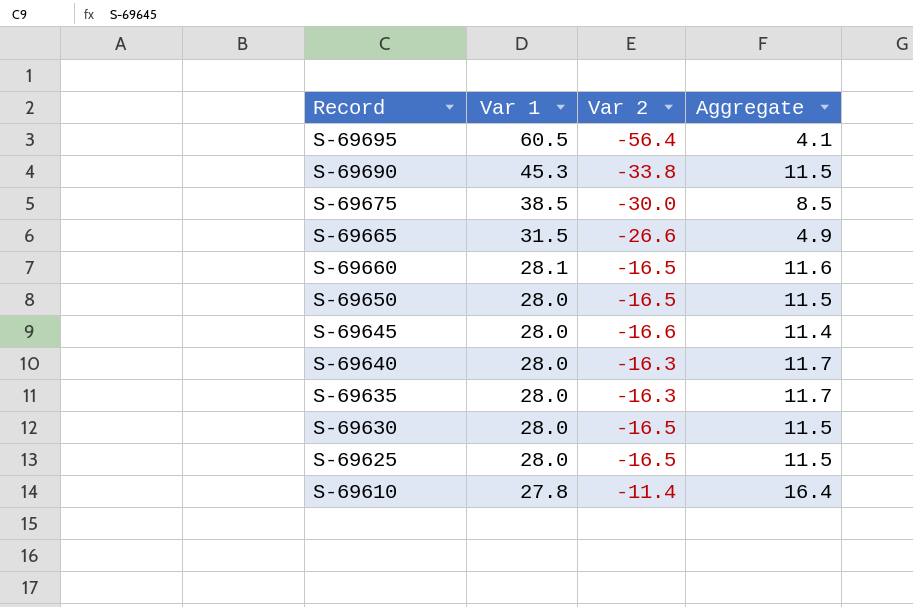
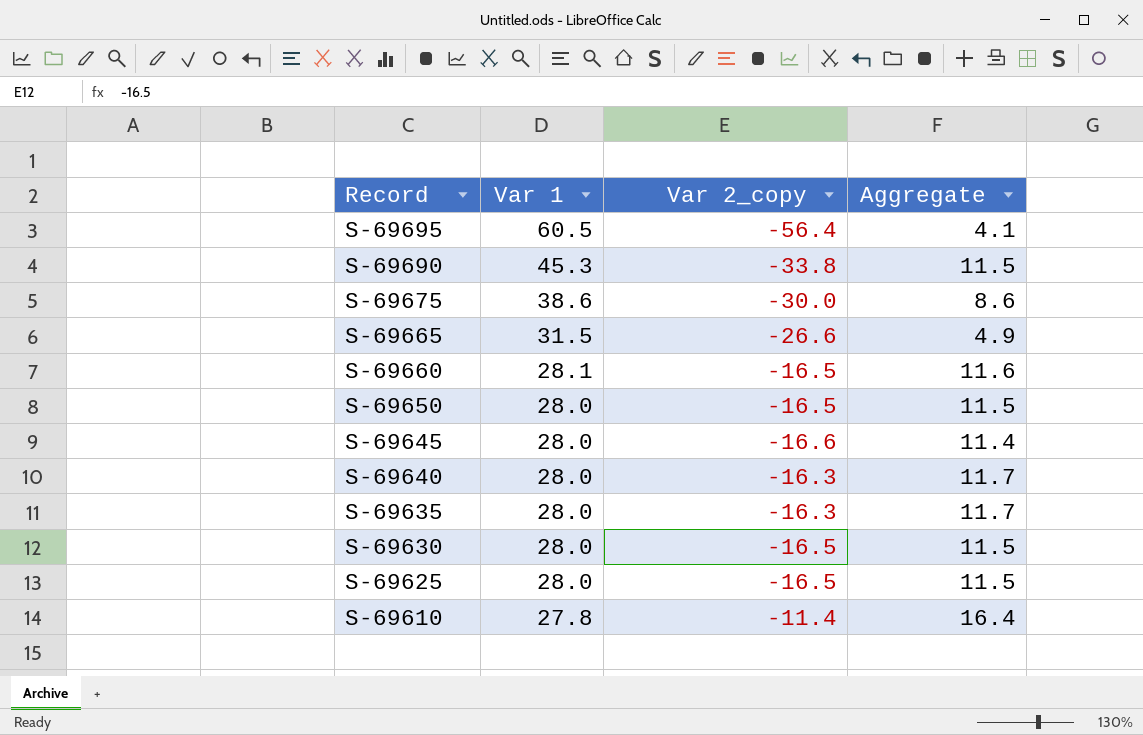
column name: Var 2 -> Var 2_copy
S-69675 | Var 1: 38.5 -> 38.6
S-69675 | Aggregate: 8.5 -> 8.6

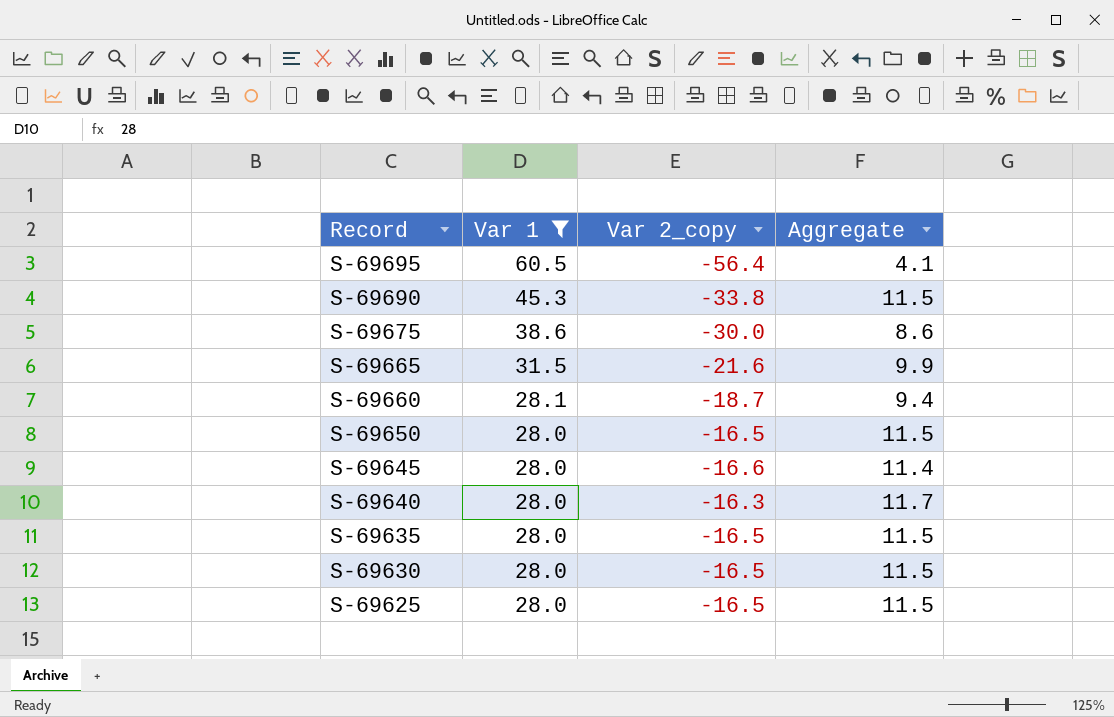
filter: none -> Var 1 != 27.8
S-69665 | Var 2_copy: -26.6 -> -21.6
S-69665 | Aggregate: 4.9 -> 9.9
S-69660 | Var 2_copy: -16.5 -> -18.7
S-69660 | Aggregate: 11.6 -> 9.4
S-69635 | Var 2_copy: -16.3 -> -16.5
S-69635 | Aggregate: 11.7 -> 11.5

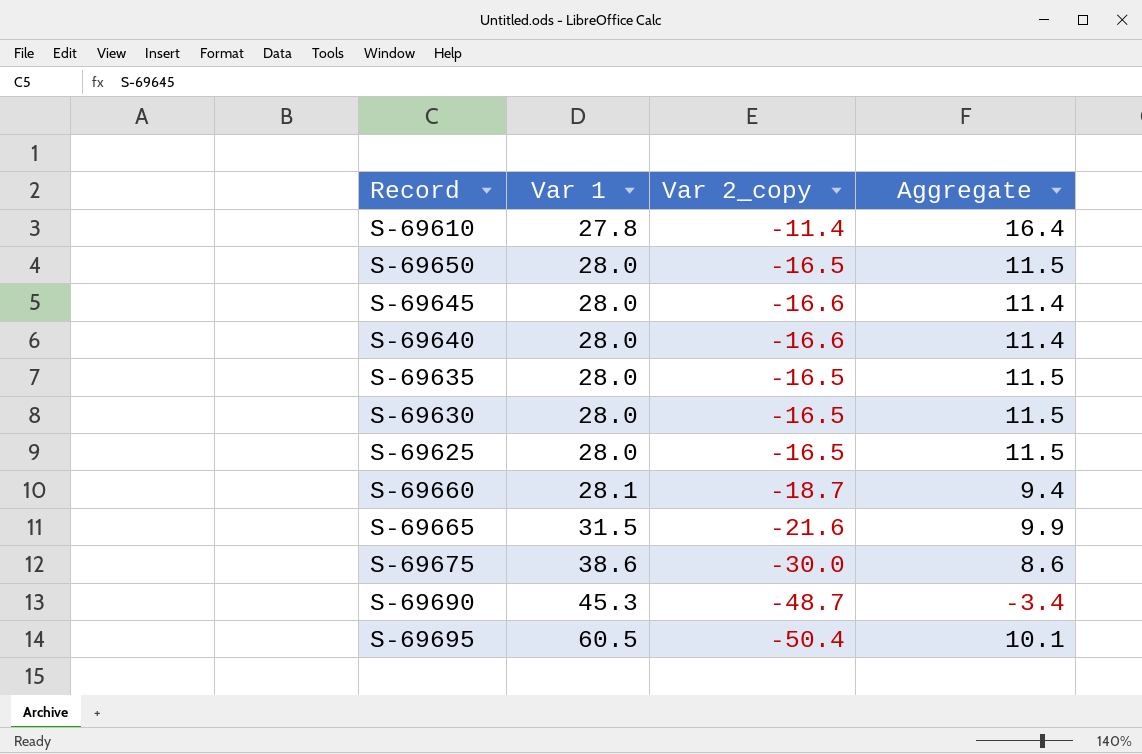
filter: Var 1 != 27.8 -> none
row order: Record descending -> Var 1 ascending
S-69640 | Var 2_copy: -16.3 -> -16.6
S-69640 | Aggregate: 11.7 -> 11.4
S-69690 | Var 2_copy: -33.8 -> -48.7
S-69690 | Aggregate: 11.5 -> -3.4
S-69695 | Var 2_copy: -56.4 -> -50.4
S-69695 | Aggregate: 4.1 -> 10.1

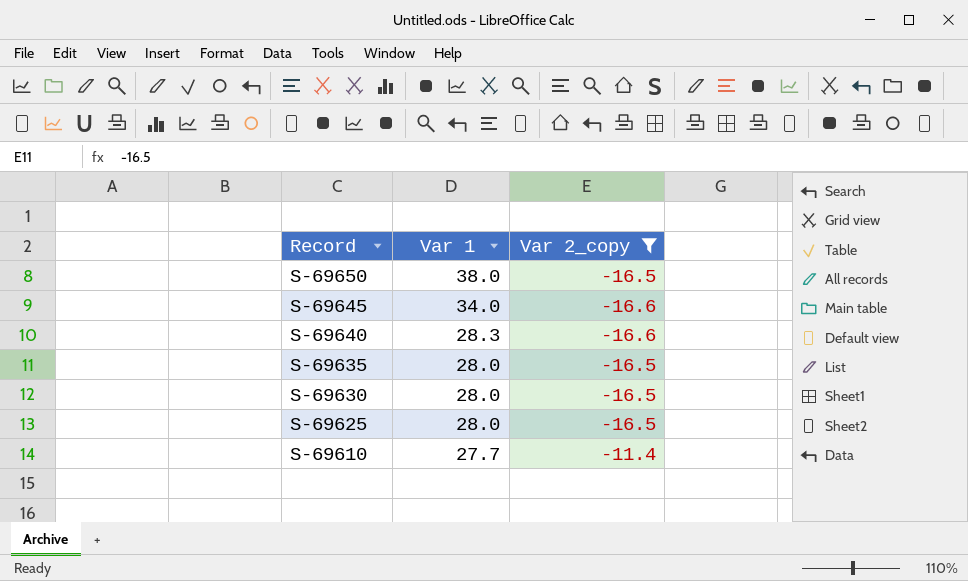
filter: none -> Var 2_copy >= -16.6
row order: Var 1 ascending -> Record descending
column Aggregate | formula: [Var 1] + [Var 2_copy] -> none
S-69650 | Var 1: 28.0 -> 38.0
S-69645 | Var 1: 28.0 -> 34.0
S-69640 | Var 1: 28.0 -> 28.3
S-69610 | Var 1: 27.8 -> 27.7

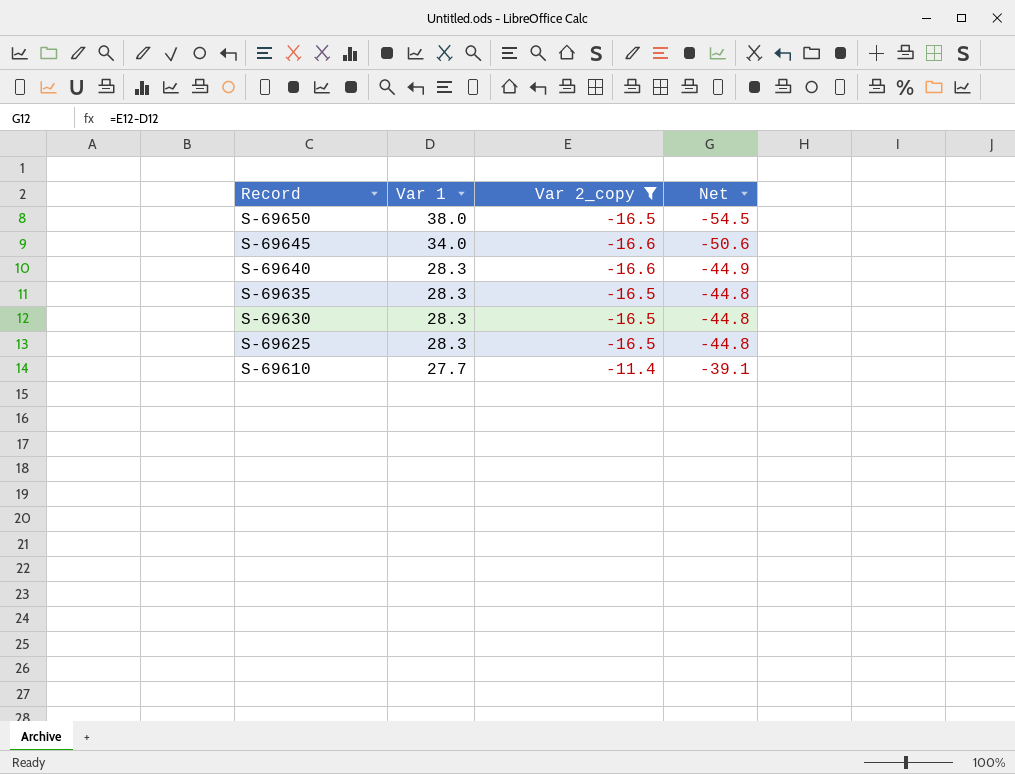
column Net | formula: none -> [Var 2_copy] - [Var 1]
S-69635 | Var 1: 28.0 -> 28.3
S-69630 | Var 1: 28.0 -> 28.3
S-69625 | Var 1: 28.0 -> 28.3

